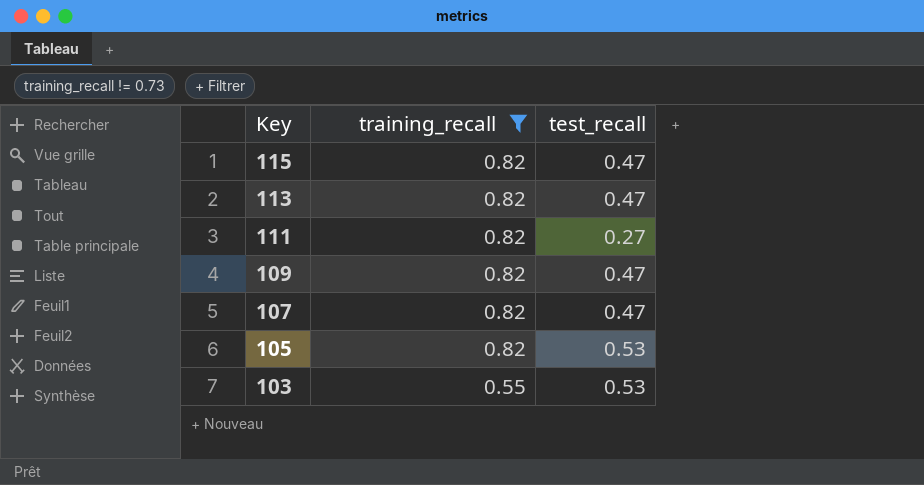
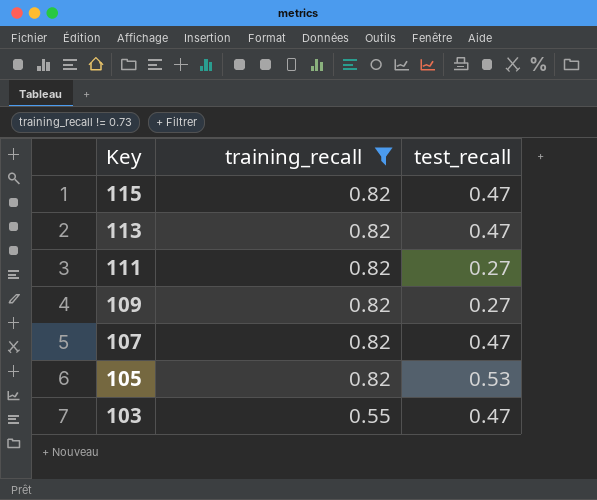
109 | test_recall: 0.47 -> 0.27
103 | test_recall: 0.53 -> 0.47

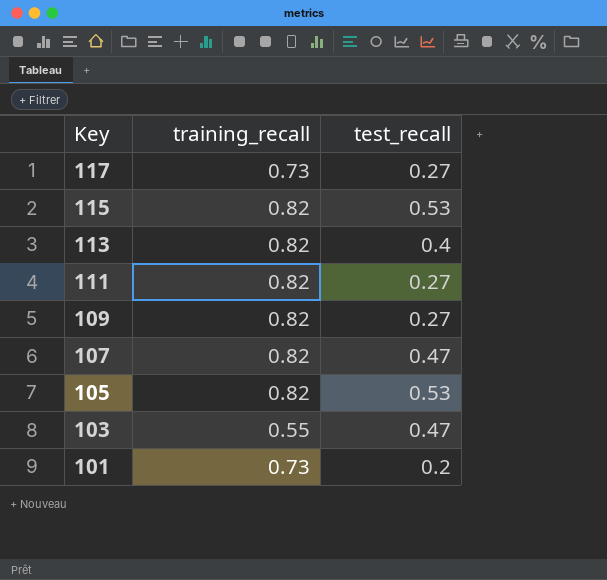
filter: training_recall != 0.73 -> none
115 | test_recall: 0.47 -> 0.53
113 | test_recall: 0.47 -> 0.4

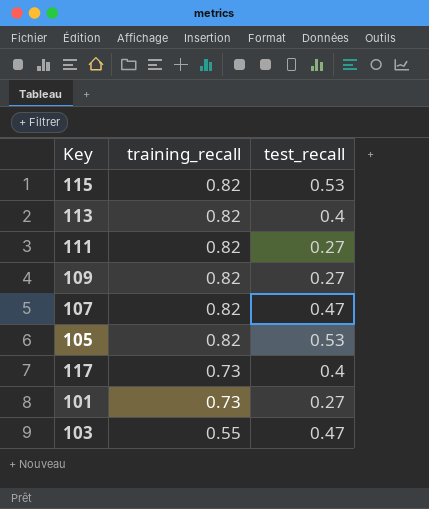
row order: Key descending -> training_recall descending
117 | test_recall: 0.27 -> 0.4
101 | test_recall: 0.2 -> 0.27

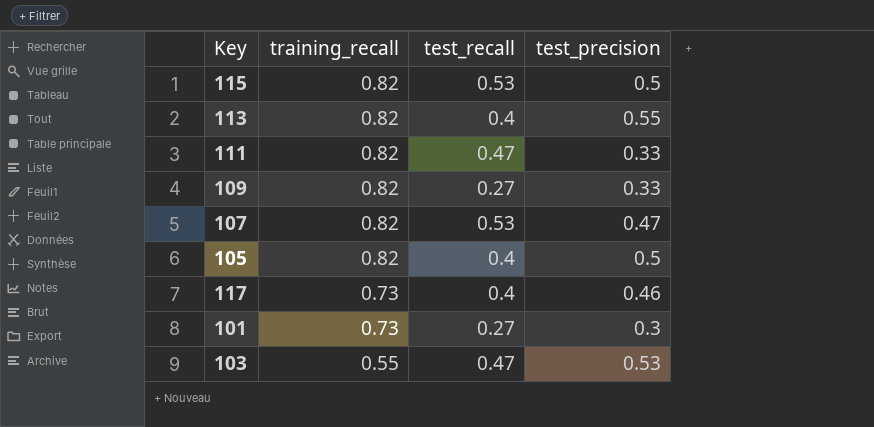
column test_precision | position: none -> 4
111 | test_recall: 0.27 -> 0.47
107 | test_recall: 0.47 -> 0.53
105 | test_recall: 0.53 -> 0.4

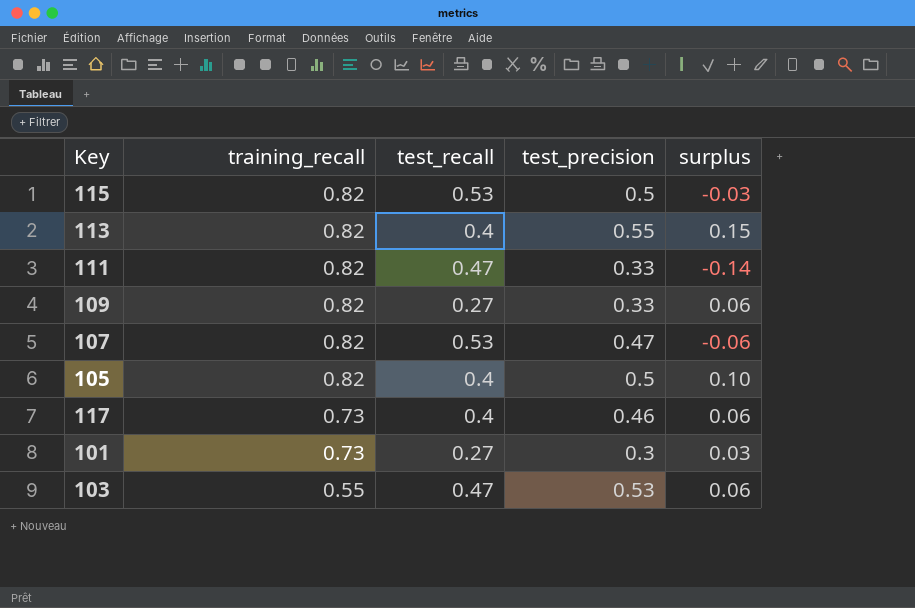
column surplus | formula: none -> [test_precision] - [test_recall]

